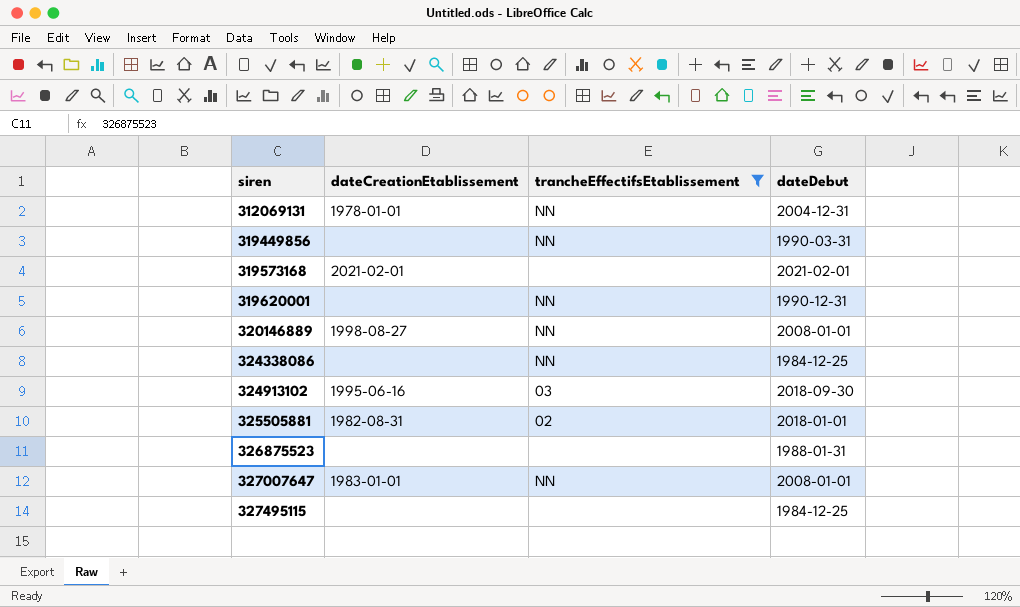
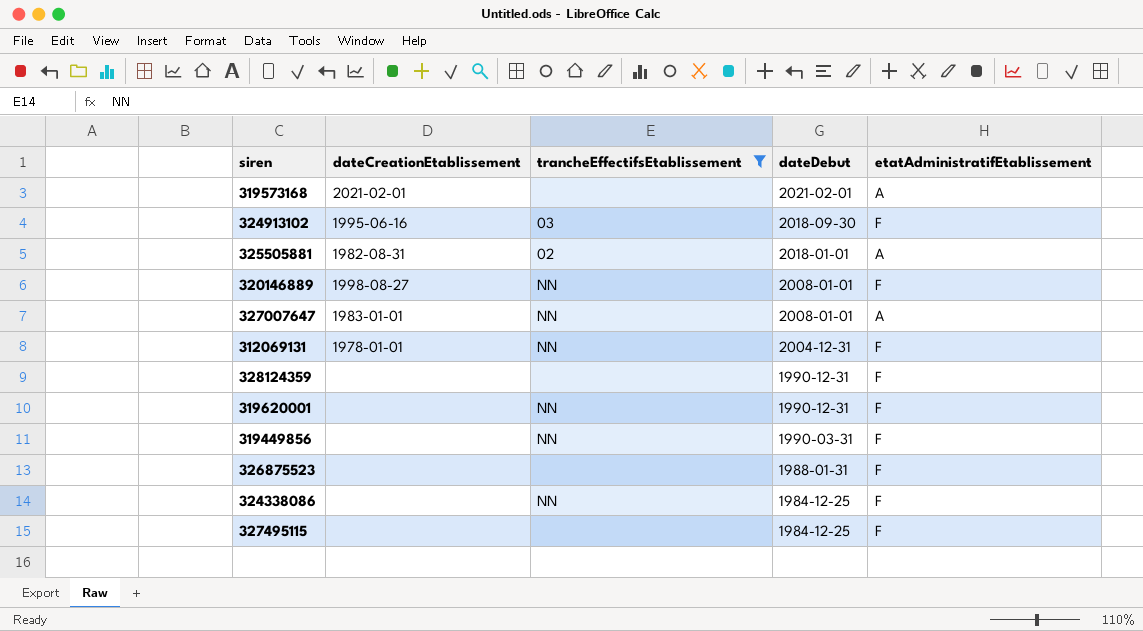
row order: siren ascending -> dateDebut descending
column etatAdministratifEtablissement | position: none -> 5
row 328124359: none -> none | none | 1990-12-31 | F

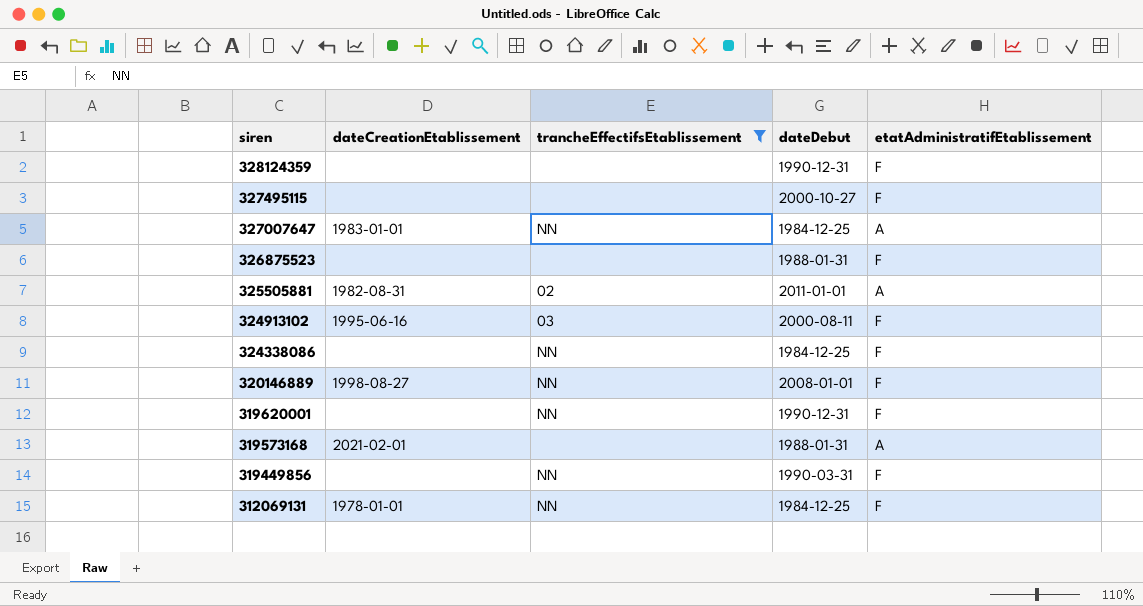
row order: dateDebut descending -> siren descending
327495115 | dateDebut: 1984-12-25 -> 2000-10-27
327007647 | dateDebut: 2008-01-01 -> 1984-12-25
325505881 | dateDebut: 2018-01-01 -> 2011-01-01
324913102 | dateDebut: 2018-09-30 -> 2000-08-11
319573168 | dateDebut: 2021-02-01 -> 1988-01-31
312069131 | dateDebut: 2004-12-31 -> 1984-12-25

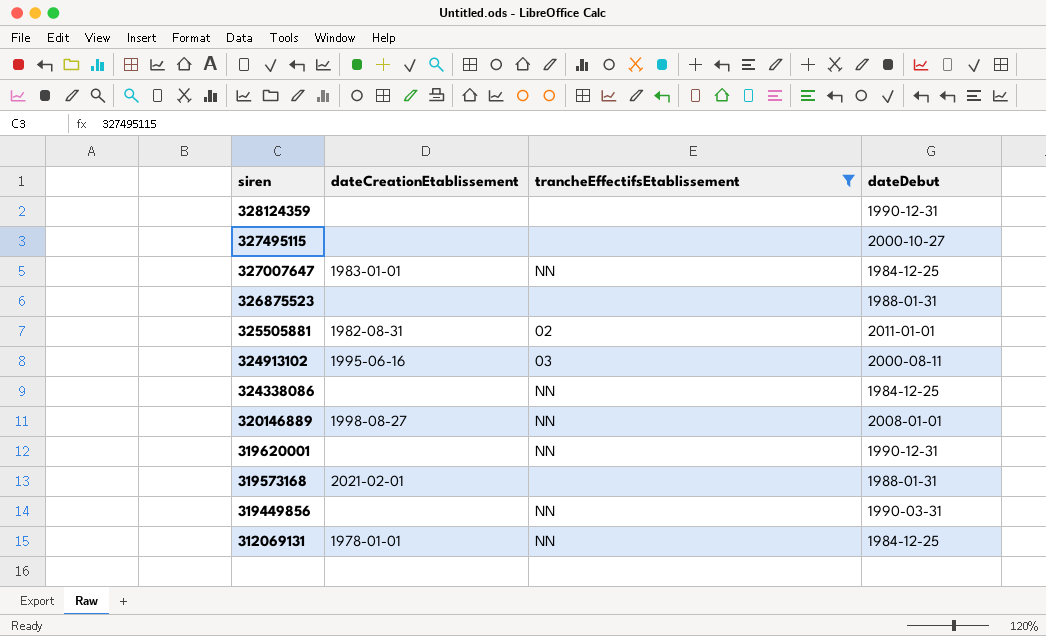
column etatAdministratifEtablissement | position: 5 -> none

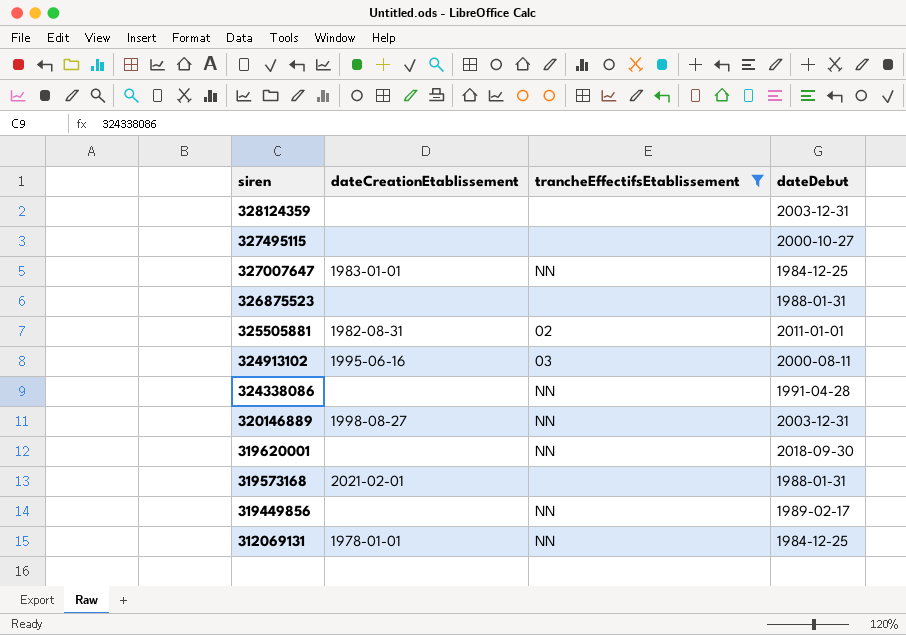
328124359 | dateDebut: 1990-12-31 -> 2003-12-31
324338086 | dateDebut: 1984-12-25 -> 1991-04-28
320146889 | dateDebut: 2008-01-01 -> 2003-12-31
319620001 | dateDebut: 1990-12-31 -> 2018-09-30
319449856 | dateDebut: 1990-03-31 -> 1989-02-17

